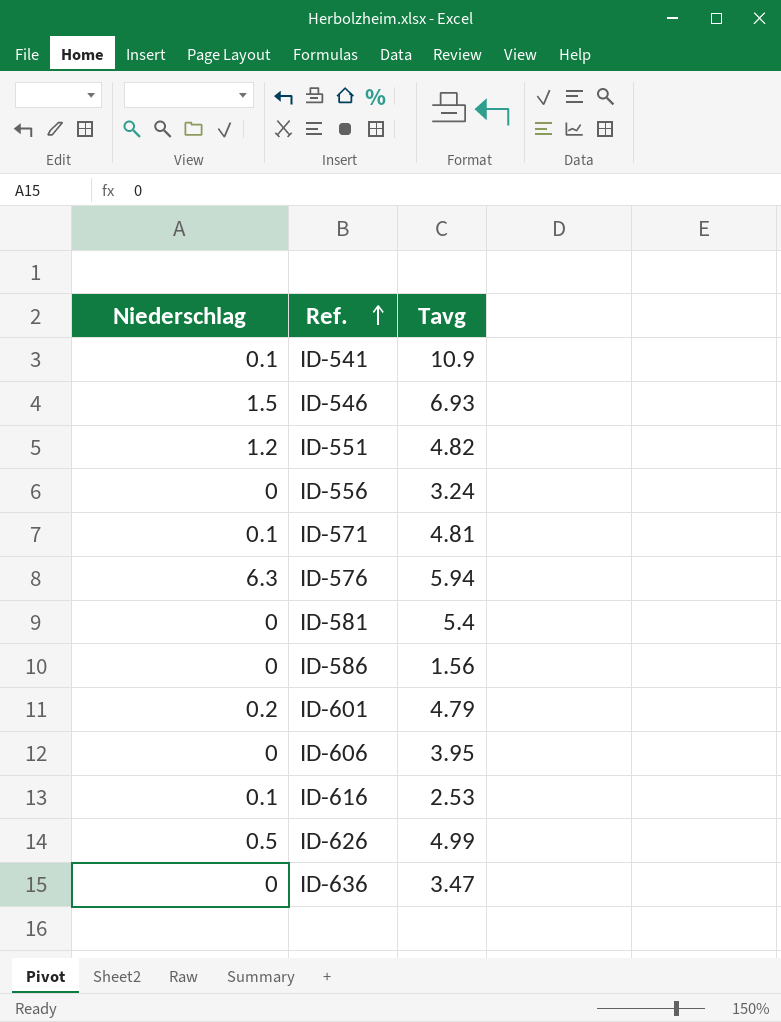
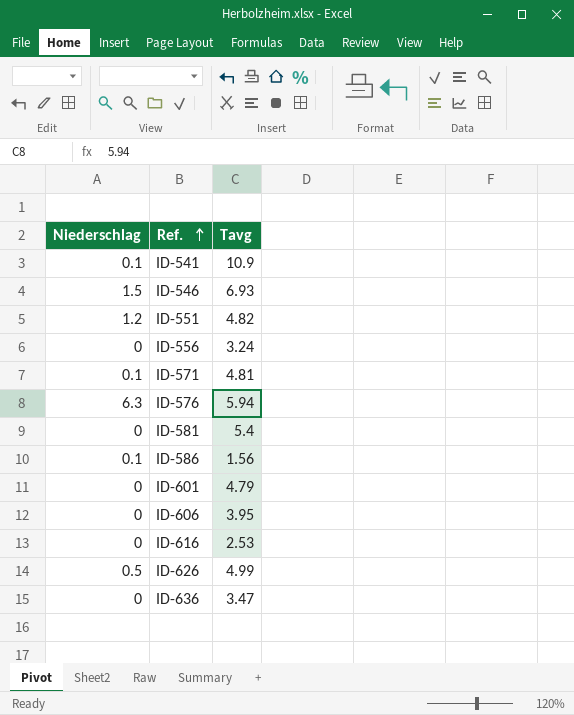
ID-586 | Niederschlag: 0 -> 0.1
ID-601 | Niederschlag: 0.2 -> 0
ID-616 | Niederschlag: 0.1 -> 0

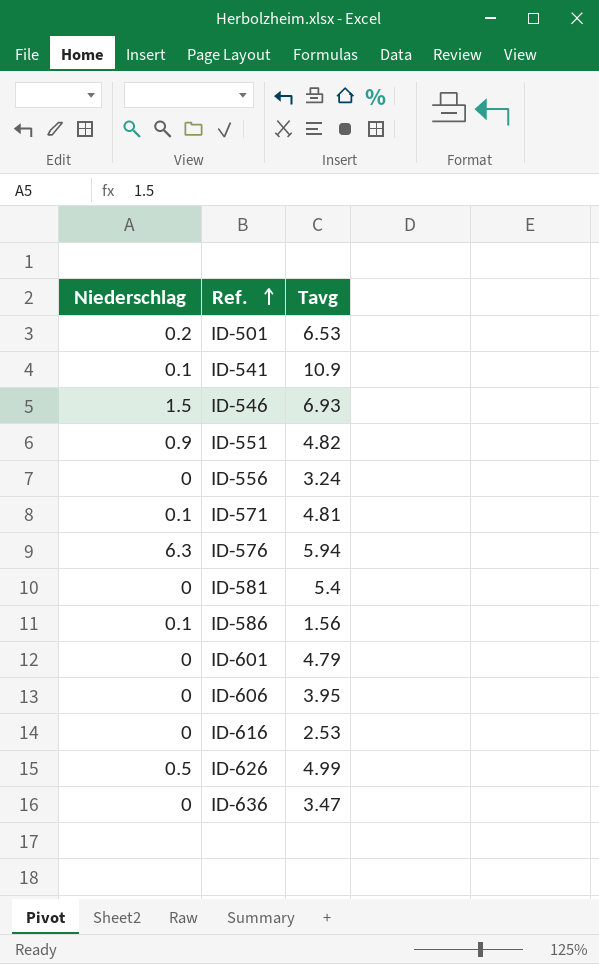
row ID-501: none -> 0.2 | 6.53
ID-551 | Niederschlag: 1.2 -> 0.9

